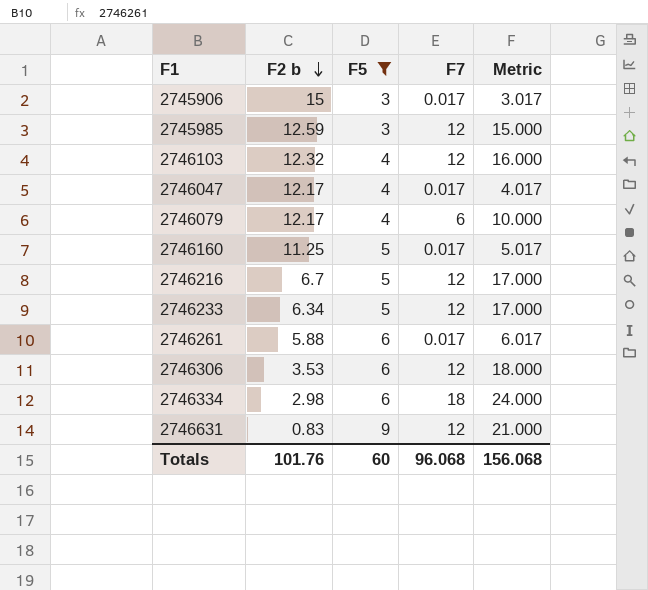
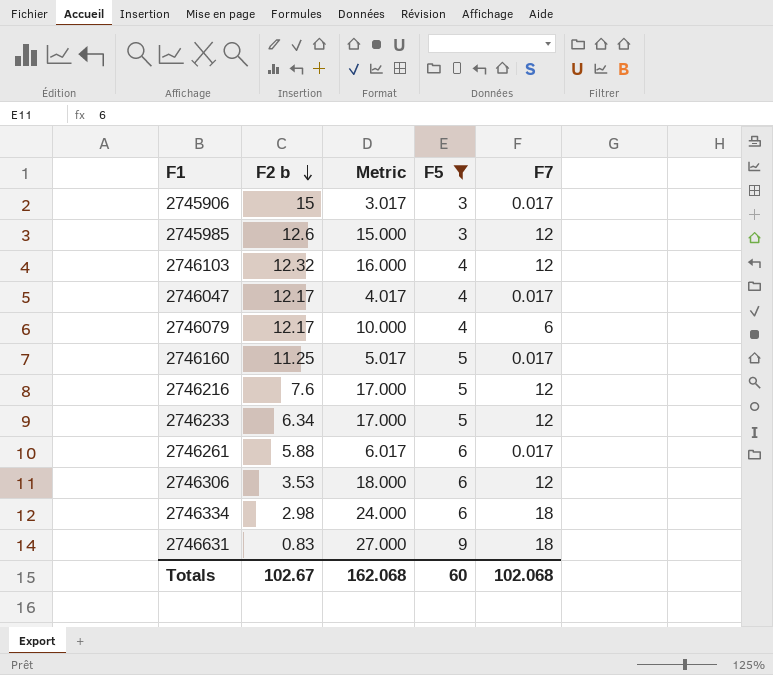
column Metric | position: 5 -> 3
2745985 | F2 b: 12.59 -> 12.6
2746216 | F2 b: 6.7 -> 7.6
2746631 | Metric: 21.000 -> 27.000
2746631 | F7: 12 -> 18
Totals | F2 b: 101.76 -> 102.67
Totals | Metric: 156.068 -> 162.068
Totals | F7: 96.068 -> 102.068

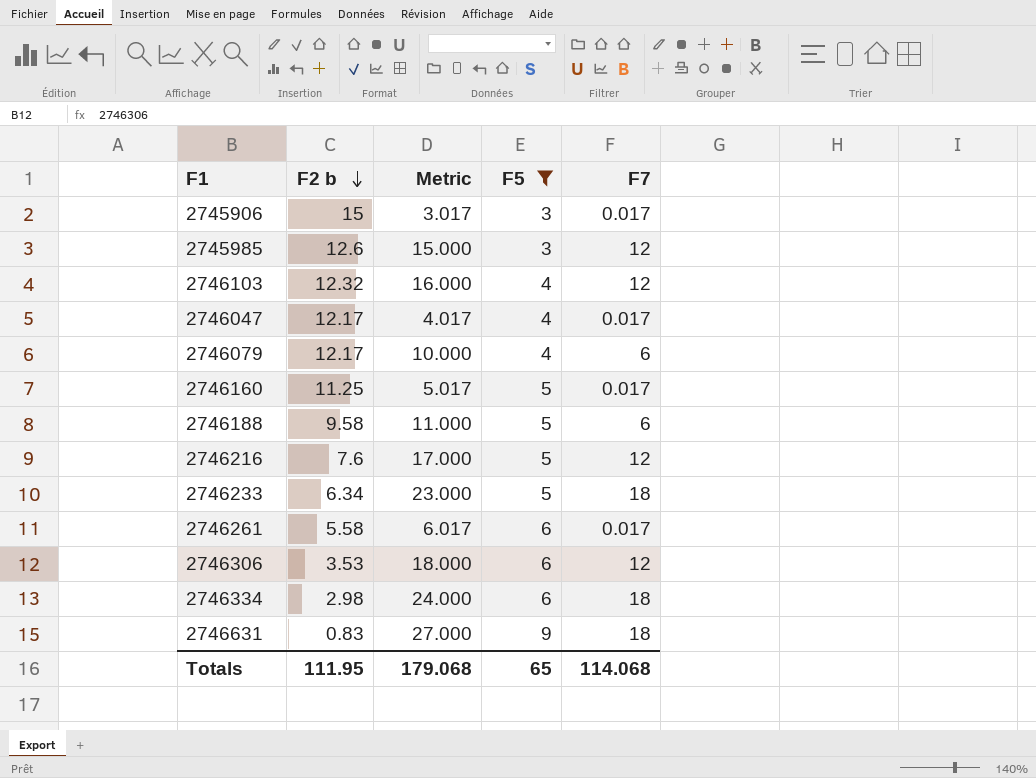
row 2746188: none -> 9.58 | 11.000 | 5 | 6
2746233 | Metric: 17.000 -> 23.000
2746233 | F7: 12 -> 18
2746261 | F2 b: 5.88 -> 5.58
Totals | F2 b: 102.67 -> 111.95
Totals | Metric: 162.068 -> 179.068
Totals | F5: 60 -> 65
Totals | F7: 102.068 -> 114.068

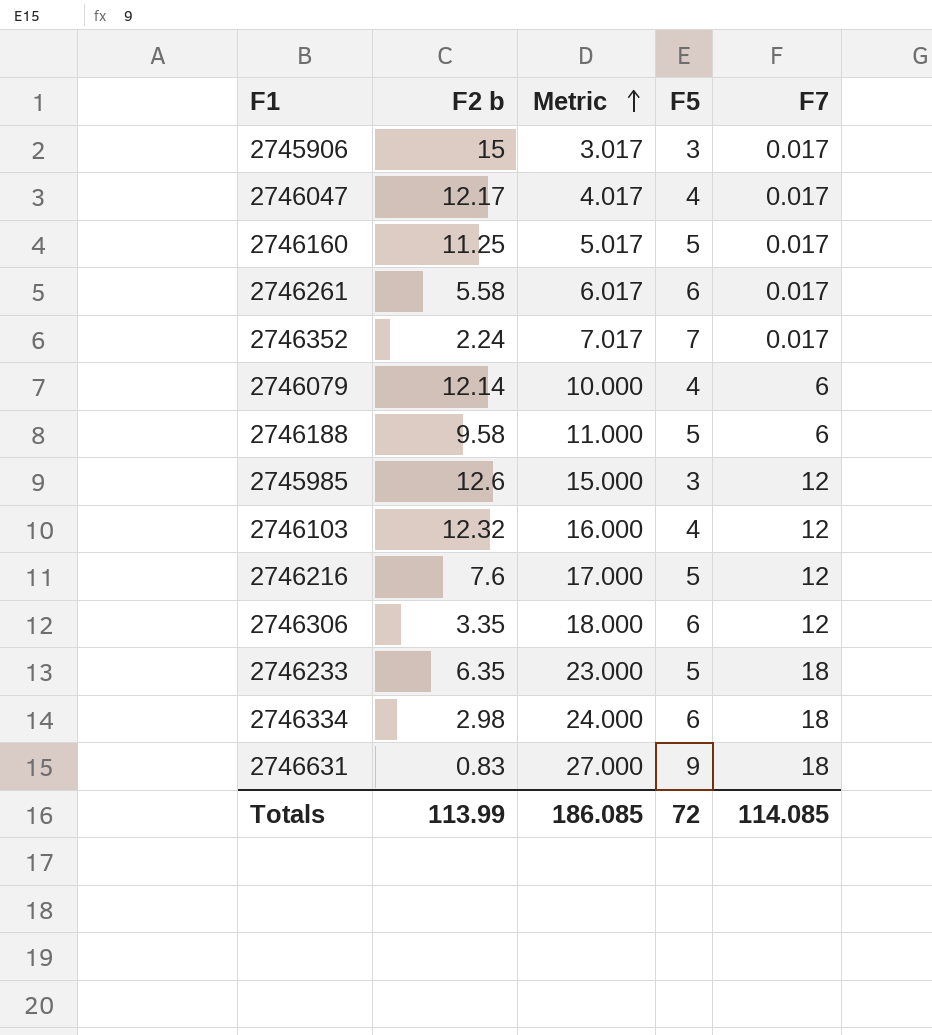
filter: F5 != 7 -> none
row order: F2 b descending -> Metric ascending
2746079 | F2 b: 12.17 -> 12.14
2746306 | F2 b: 3.53 -> 3.35
2746233 | F2 b: 6.34 -> 6.35
Totals | F2 b: 111.95 -> 113.99
Totals | Metric: 179.068 -> 186.085
Totals | F5: 65 -> 72
Totals | F7: 114.068 -> 114.085

